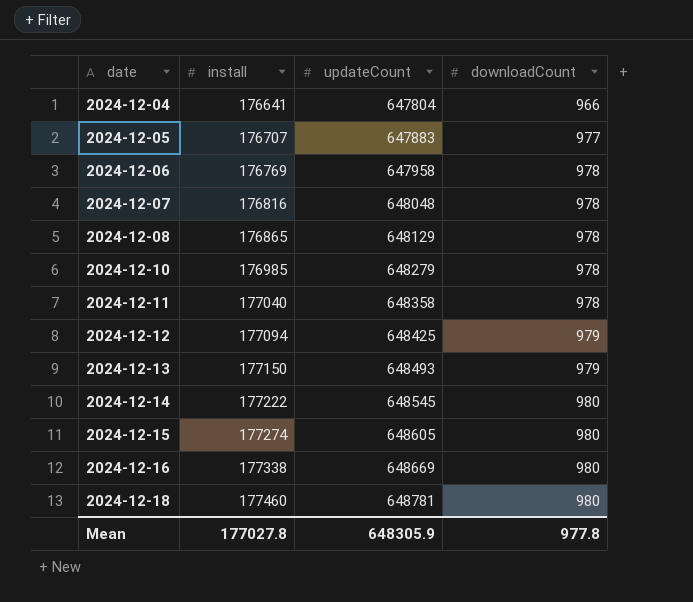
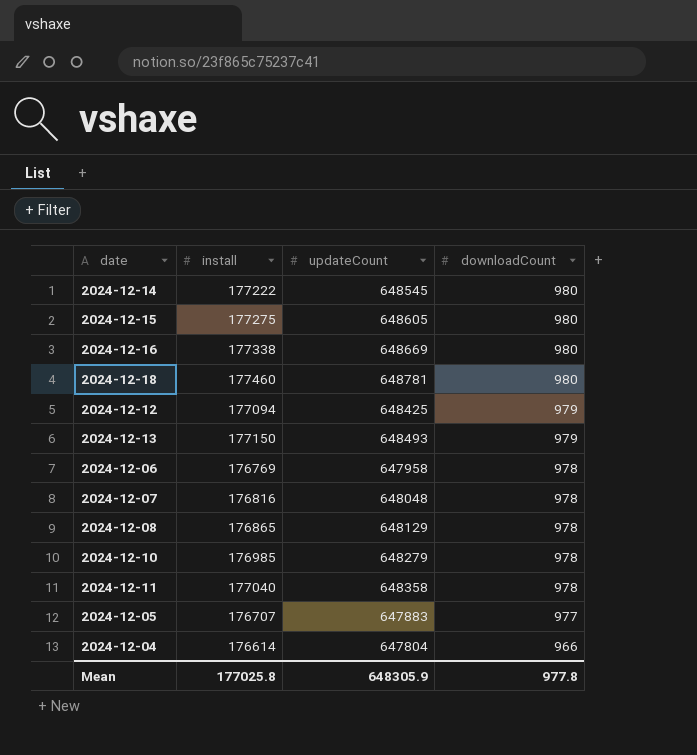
row order: date ascending -> downloadCount descending
2024-12-15 | install: 177274 -> 177275
2024-12-04 | install: 176641 -> 176614
Mean | install: 177027.8 -> 177025.8

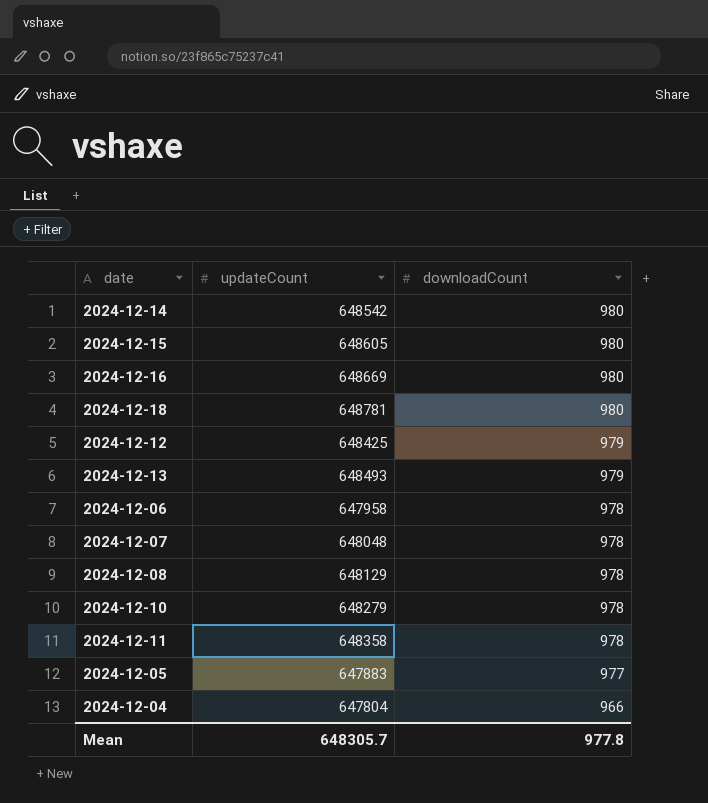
column install | position: 2 -> none
2024-12-14 | updateCount: 648545 -> 648542
Mean | updateCount: 648305.9 -> 648305.7

